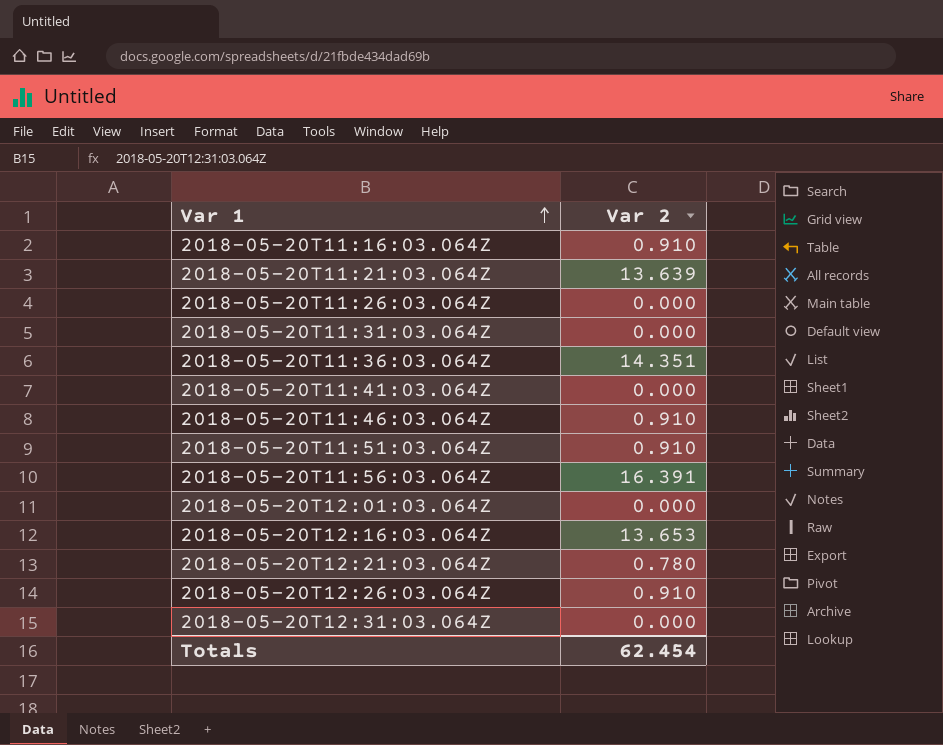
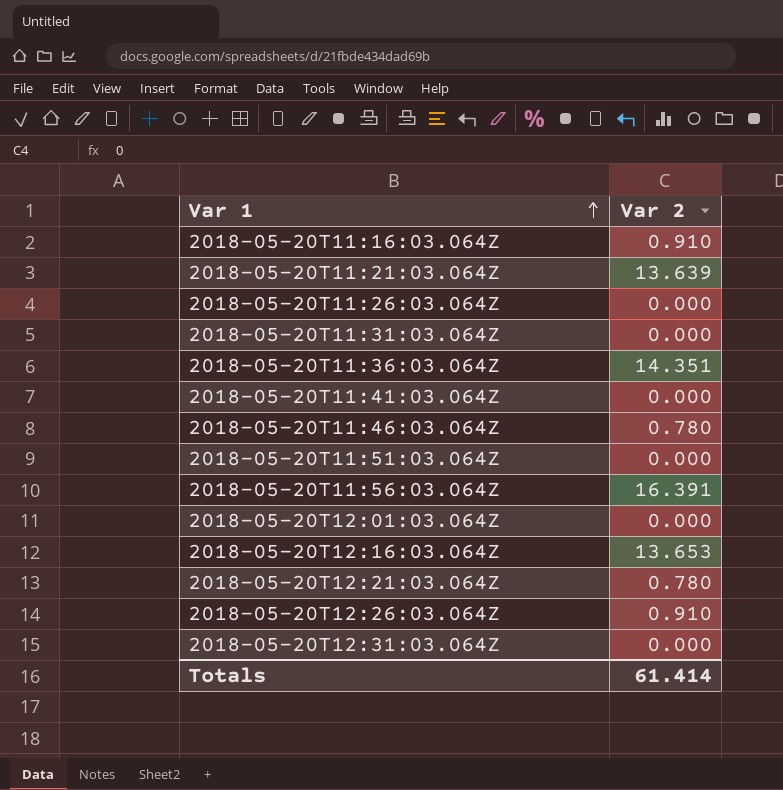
2018-05-20T11:46:03.064Z | Var 2: 0.910 -> 0.780
2018-05-20T11:51:03.064Z | Var 2: 0.910 -> 0.000
Totals | Var 2: 62.454 -> 61.414

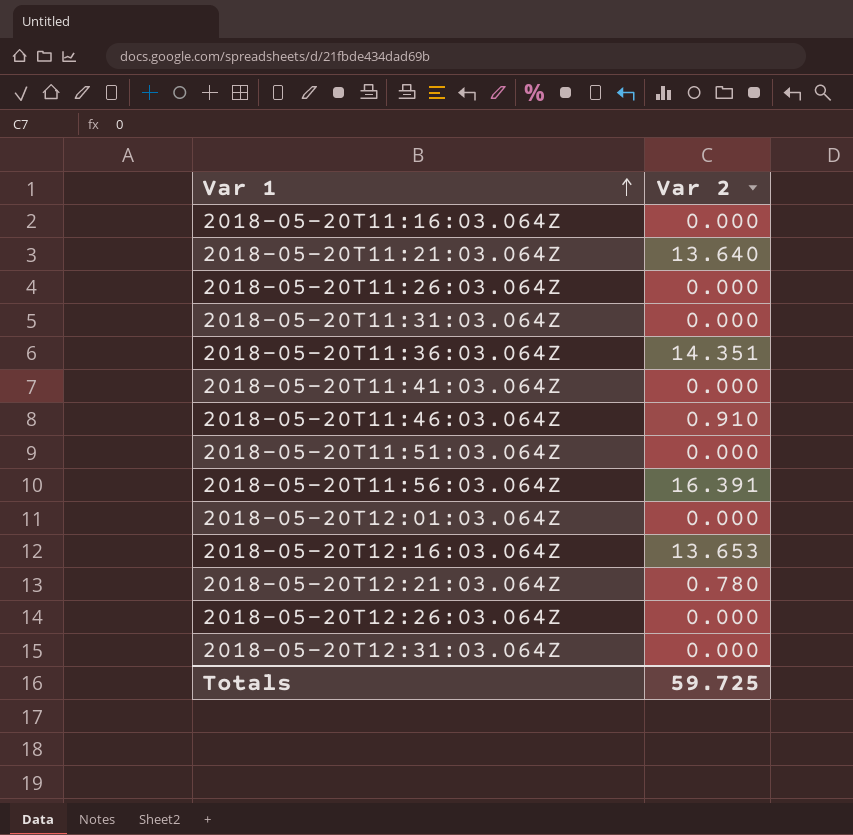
2018-05-20T11:16:03.064Z | Var 2: 0.910 -> 0.000
2018-05-20T11:21:03.064Z | Var 2: 13.639 -> 13.640
2018-05-20T11:46:03.064Z | Var 2: 0.780 -> 0.910
2018-05-20T12:26:03.064Z | Var 2: 0.910 -> 0.000
Totals | Var 2: 61.414 -> 59.725

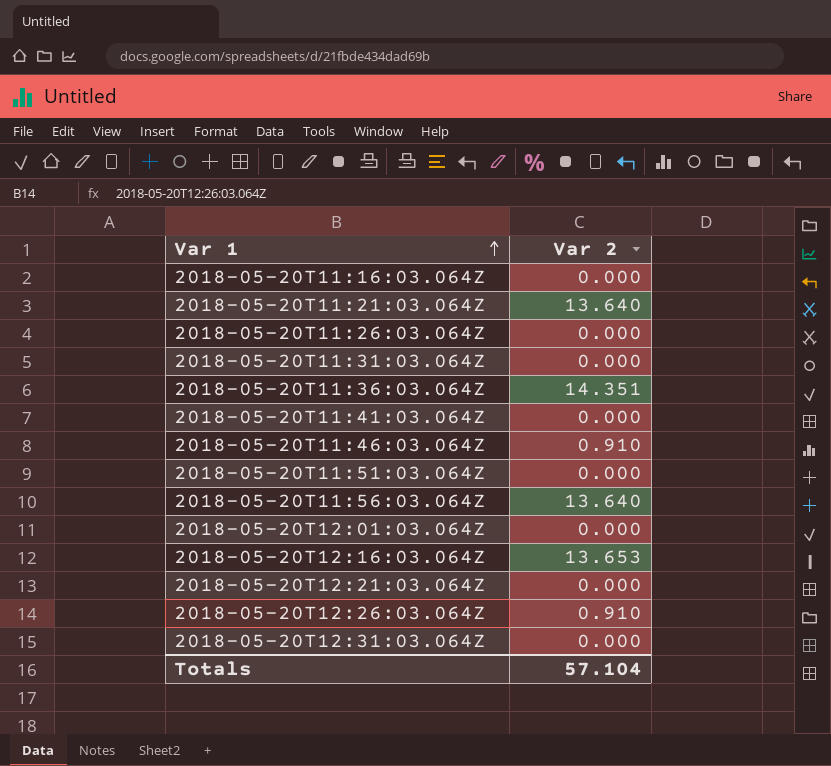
2018-05-20T11:56:03.064Z | Var 2: 16.391 -> 13.640
2018-05-20T12:21:03.064Z | Var 2: 0.780 -> 0.000
2018-05-20T12:26:03.064Z | Var 2: 0.000 -> 0.910
Totals | Var 2: 59.725 -> 57.104

